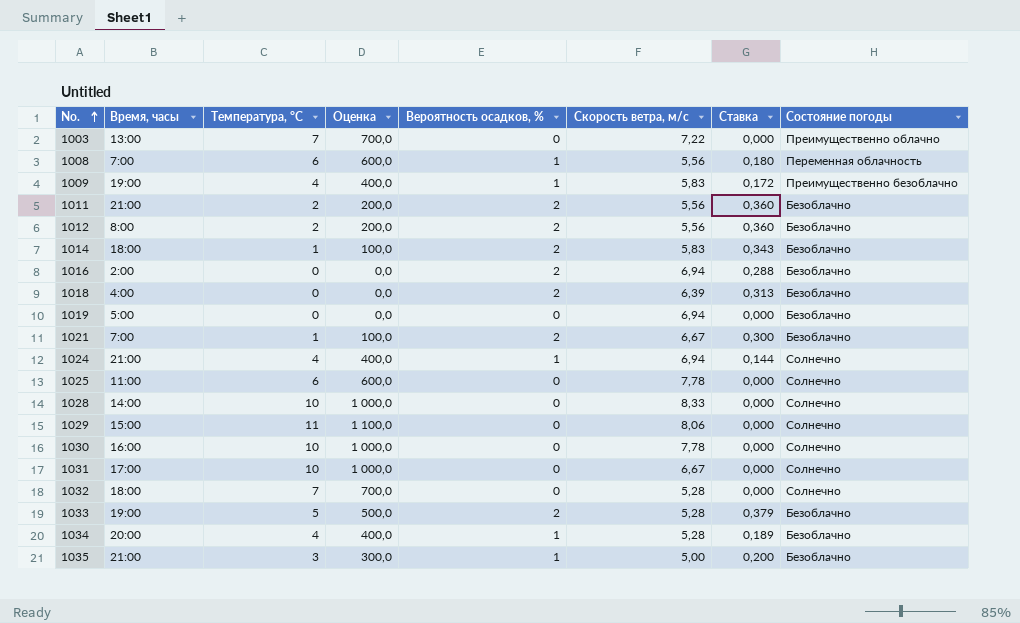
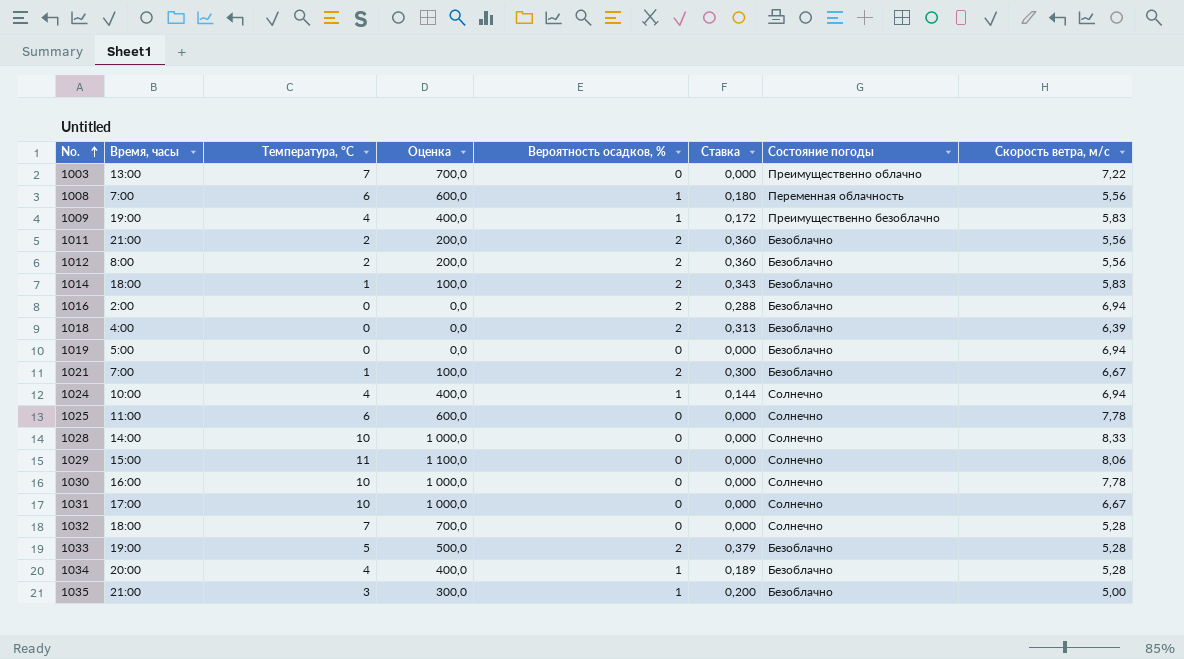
column Скорость ветра, м/c | position: 6 -> 8
1024 | Время, часы: 21:00 -> 10:00

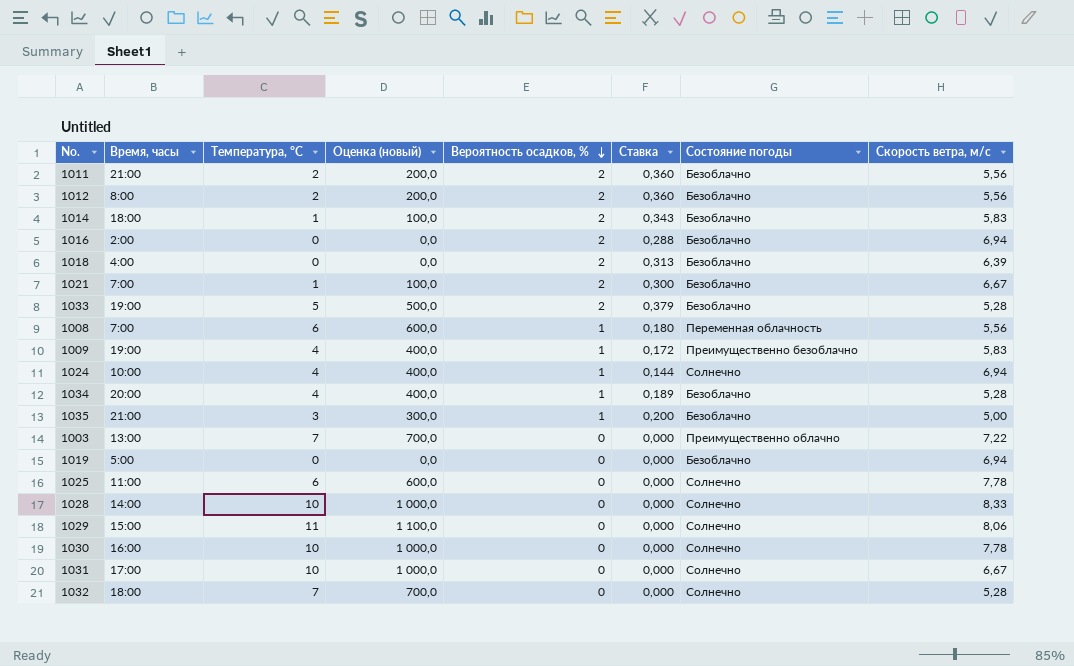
row order: No. ascending -> Вероятность осадков, % descending
column name: Оценка -> Оценка (новый)

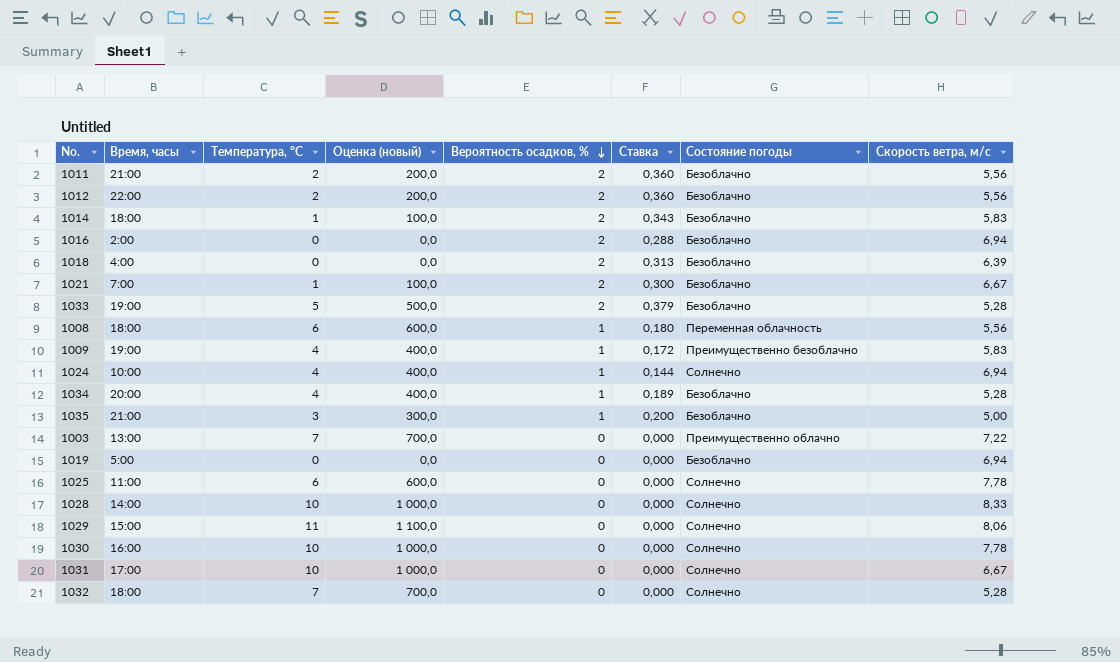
1012 | Время, часы: 8:00 -> 22:00
1008 | Время, часы: 7:00 -> 18:00

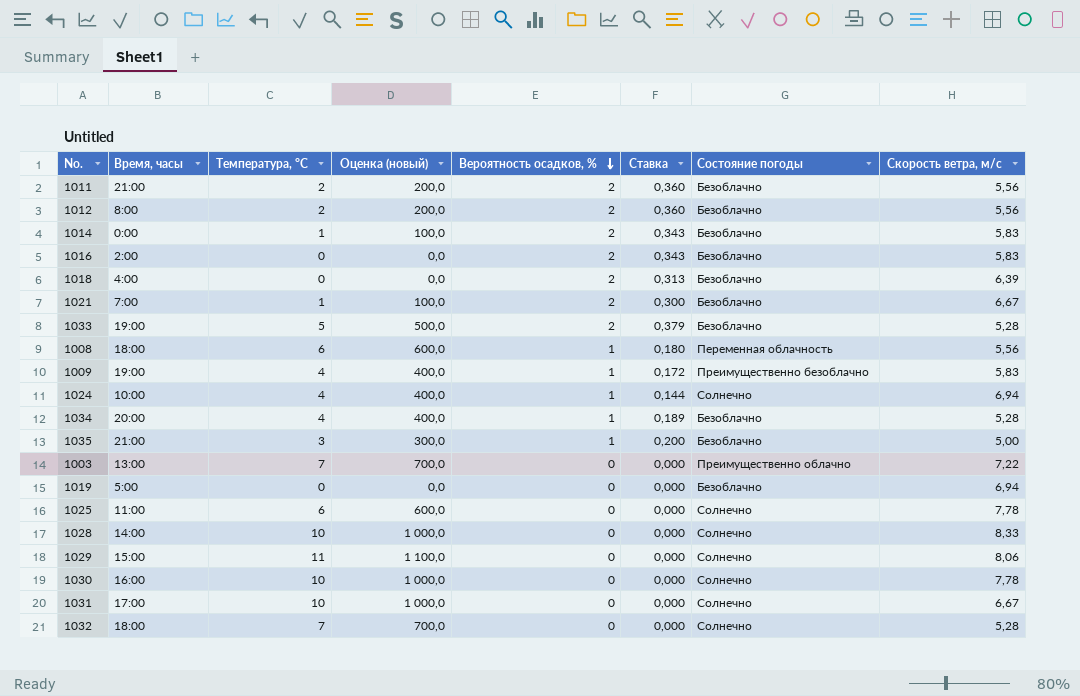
1012 | Время, часы: 22:00 -> 8:00
1014 | Время, часы: 18:00 -> 0:00
1016 | Ставка: 0,288 -> 0,343
1016 | Скорость ветра, м/c: 6,94 -> 5,83

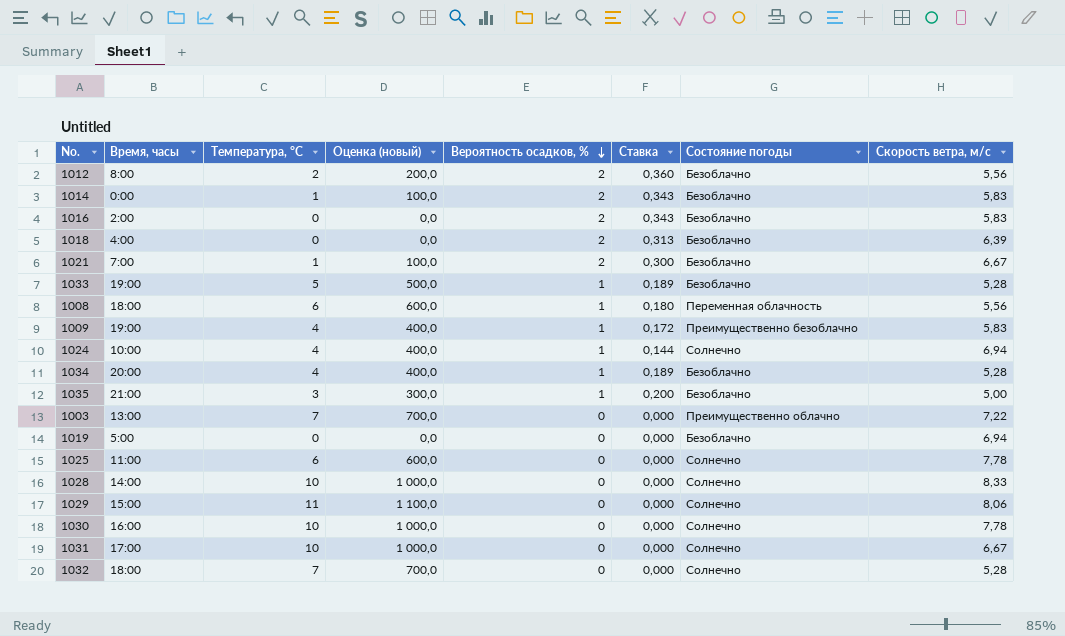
row 1011: 21:00 | 2 | 200,0 | 2 | 0,360 | Безоблачно | 5,56 -> none
1033 | Вероятность осадков, %: 2 -> 1
1033 | Ставка: 0,379 -> 0,189

